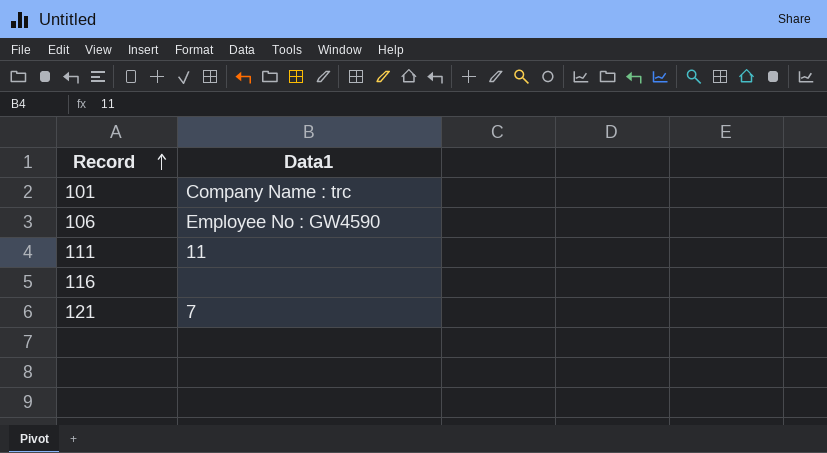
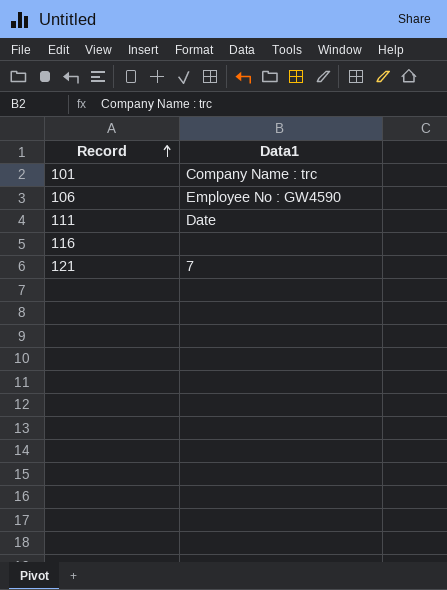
111 | Data1: 11 -> Date

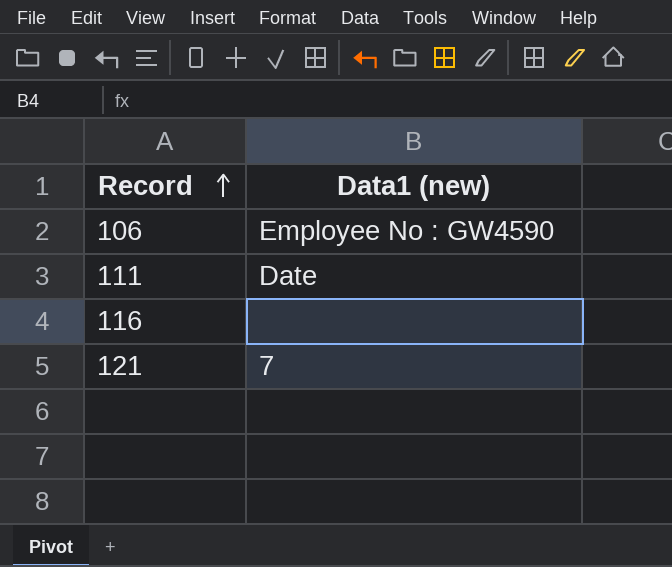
column name: Data1 -> Data1 (new)
row 101: Company Name : trc -> none

